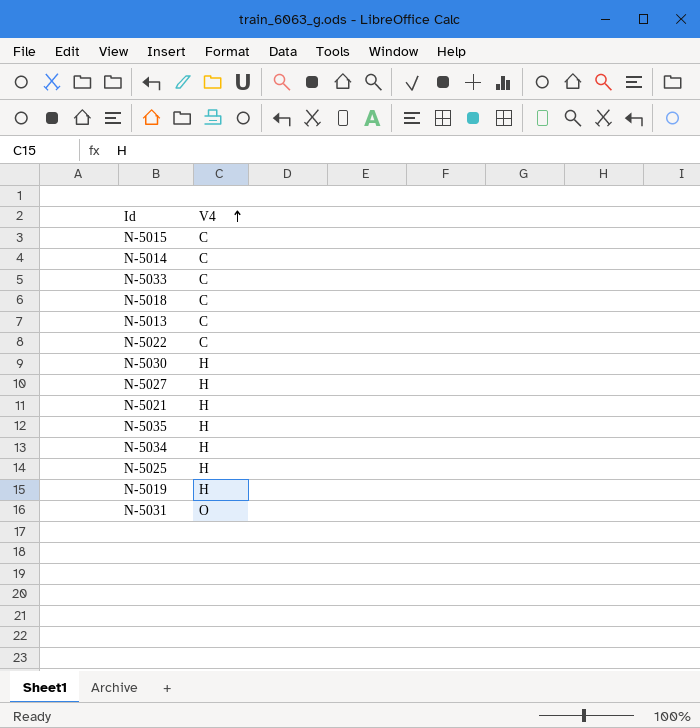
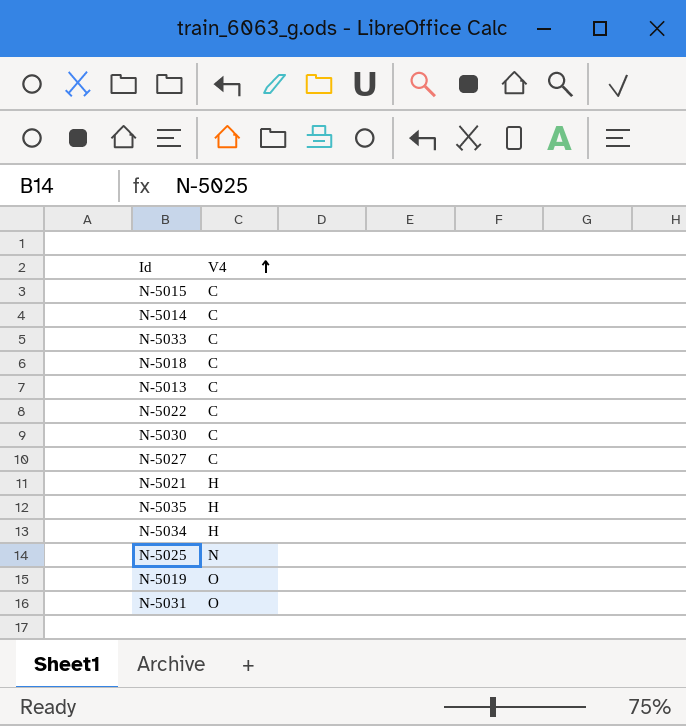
N-5030 | V4: H -> C
N-5027 | V4: H -> C
N-5025 | V4: H -> N
N-5019 | V4: H -> O

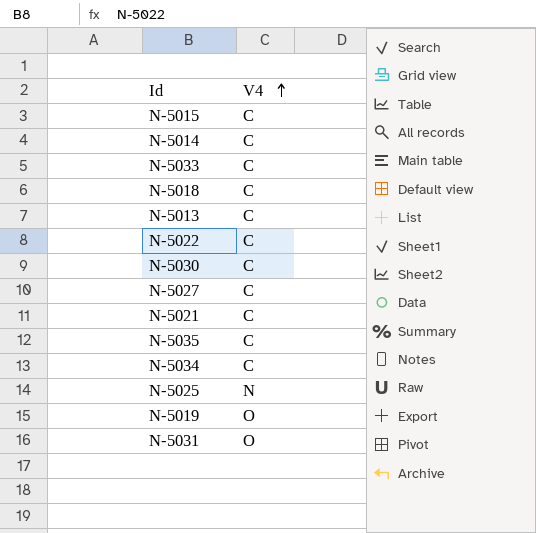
N-5021 | V4: H -> C
N-5035 | V4: H -> C
N-5034 | V4: H -> C

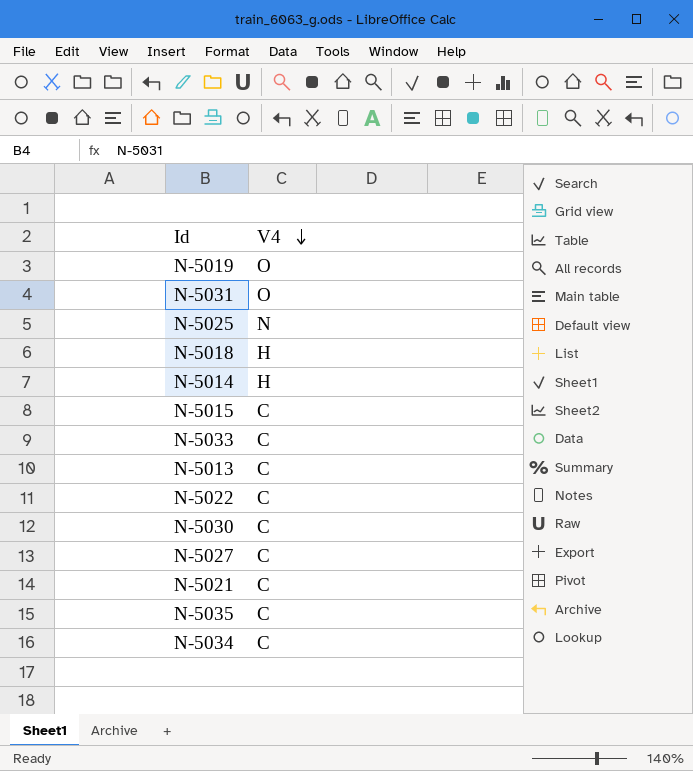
row order: V4 ascending -> V4 descending
N-5018 | V4: C -> H
N-5014 | V4: C -> H

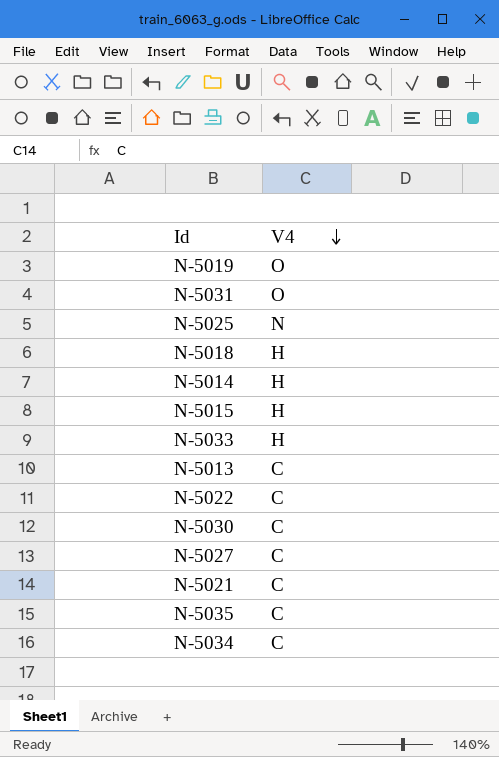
N-5015 | V4: C -> H
N-5033 | V4: C -> H

